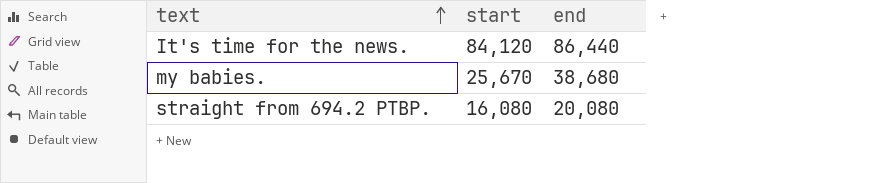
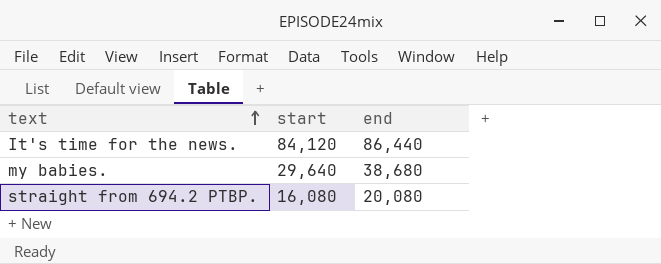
my babies. | start: 25,670 -> 29,640

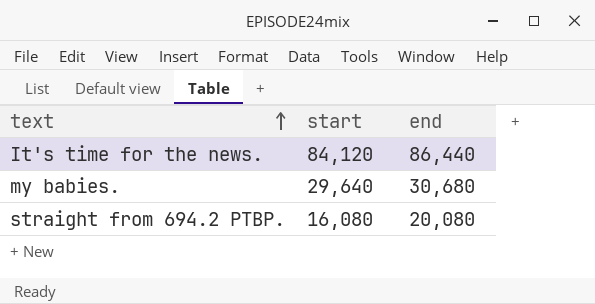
my babies. | end: 38,680 -> 30,680

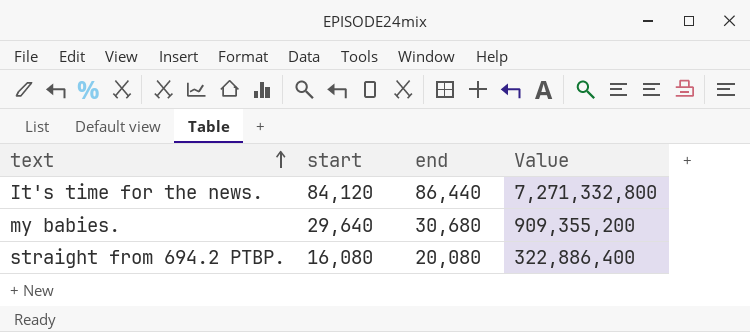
column Value | formula: none -> [start] * [end]

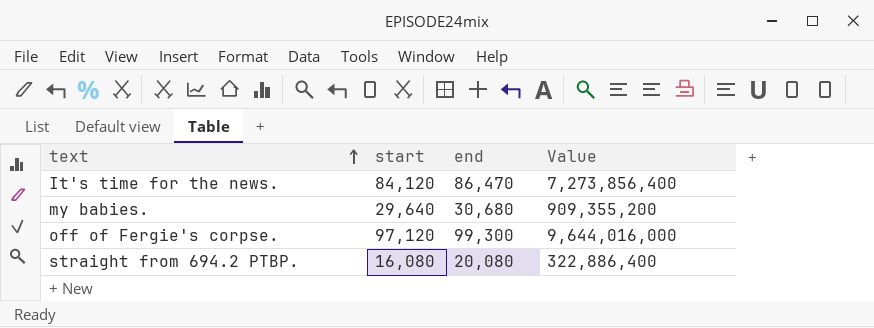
It's time for the news. | end: 86,440 -> 86,470
It's time for the news. | Value: 7,271,332,800 -> 7,273,856,400
row off of Fergie's corpse.: none -> 97,120 | 99,300 | 9,644,016,000

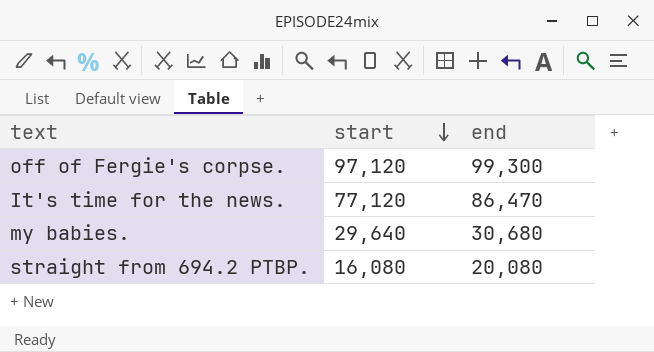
row order: text ascending -> start descending
column Value | formula: [start] * [end] -> none
It's time for the news. | start: 84,120 -> 77,120

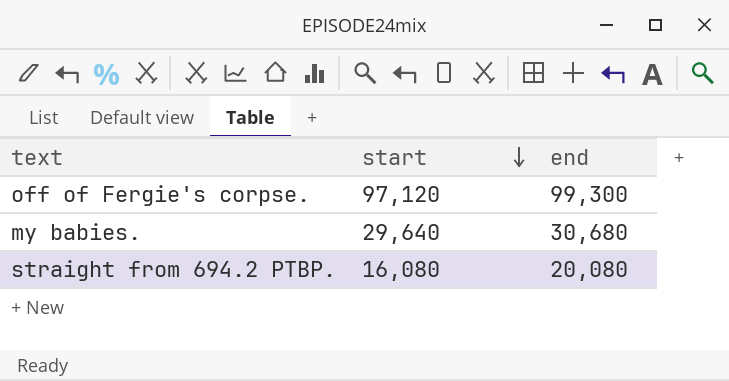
row It's time for the news.: 77,120 | 86,470 -> none

